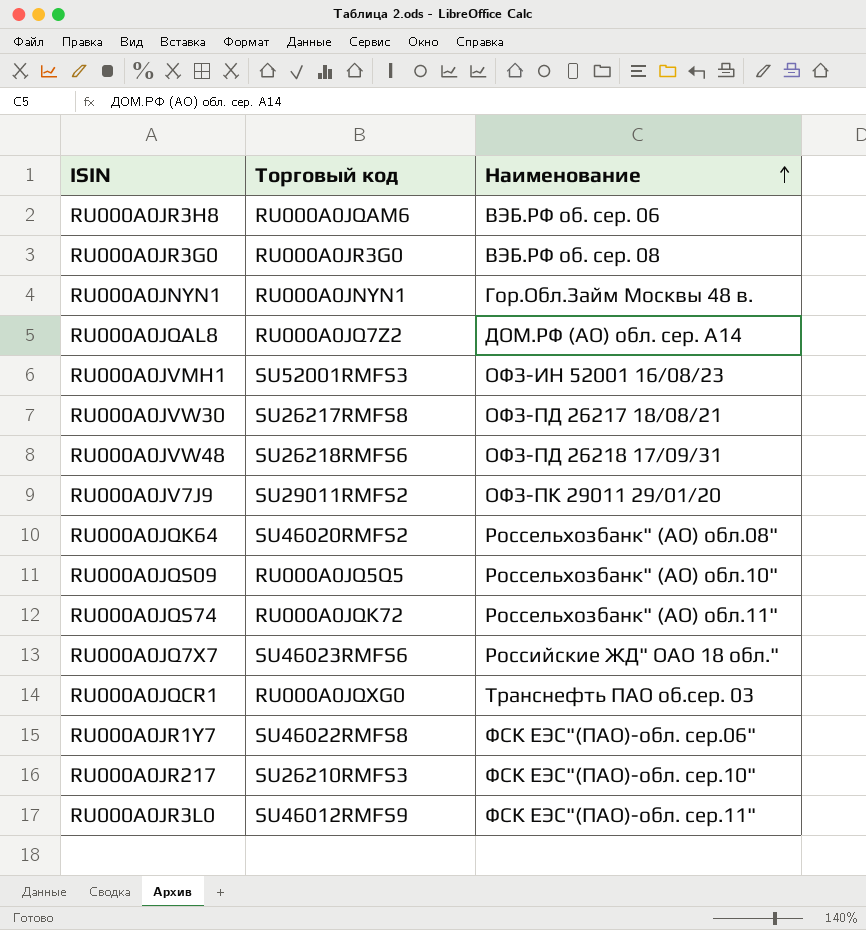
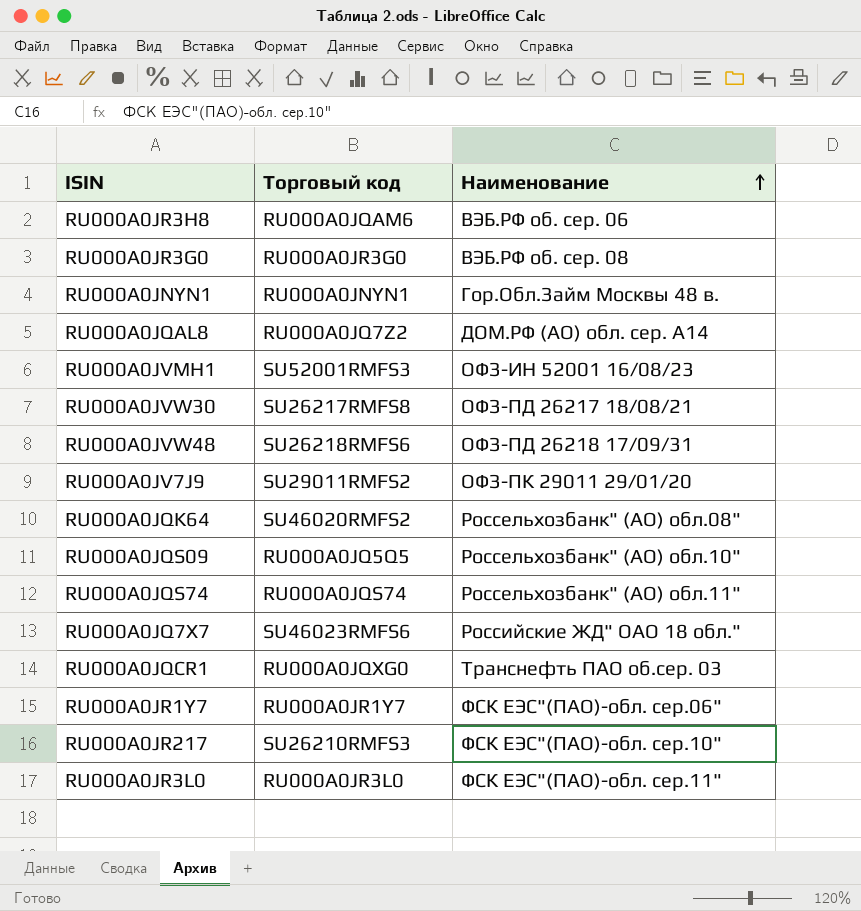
RU000A0JQS74 | Торговый код: RU000A0JQK72 -> RU000A0JQS74
RU000A0JR1Y7 | Торговый код: SU46022RMFS8 -> RU000A0JR1Y7
RU000A0JR3L0 | Торговый код: SU46012RMFS9 -> RU000A0JR3L0

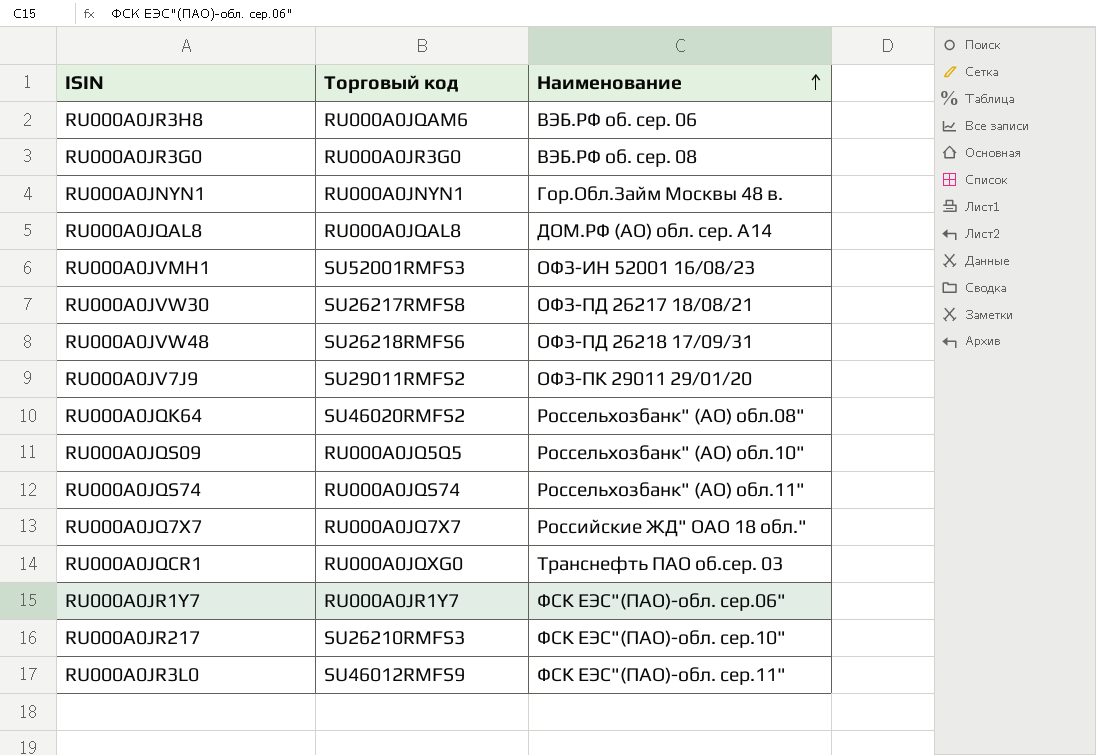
RU000A0JQAL8 | Торговый код: RU000A0JQ7Z2 -> RU000A0JQAL8
RU000A0JQ7X7 | Торговый код: SU46023RMFS6 -> RU000A0JQ7X7
RU000A0JR3L0 | Торговый код: RU000A0JR3L0 -> SU46012RMFS9

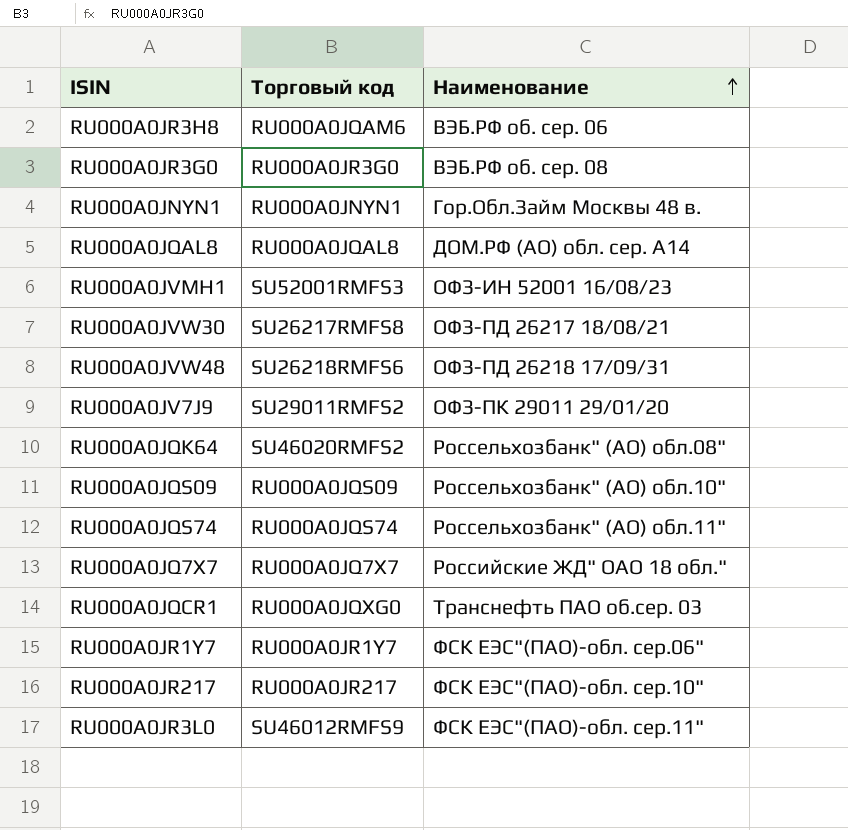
RU000A0JQS09 | Торговый код: RU000A0JQ5Q5 -> RU000A0JQS09
RU000A0JR217 | Торговый код: SU26210RMFS3 -> RU000A0JR217

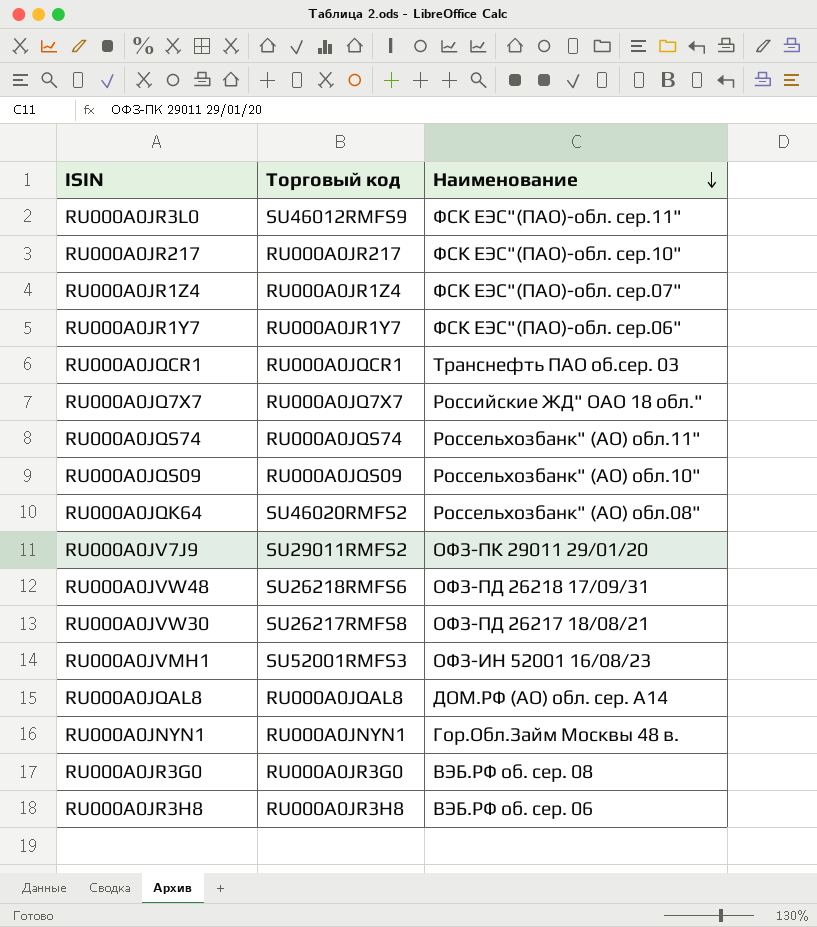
row order: Наименование ascending -> Наименование descending
row RU000A0JR1Z4: none -> RU000A0JR1Z4 | ФСК ЕЭС"(ПАО)-обл. сер.07"
RU000A0JQCR1 | Торговый код: RU000A0JQXG0 -> RU000A0JQCR1
RU000A0JR3H8 | Торговый код: RU000A0JQAM6 -> RU000A0JR3H8

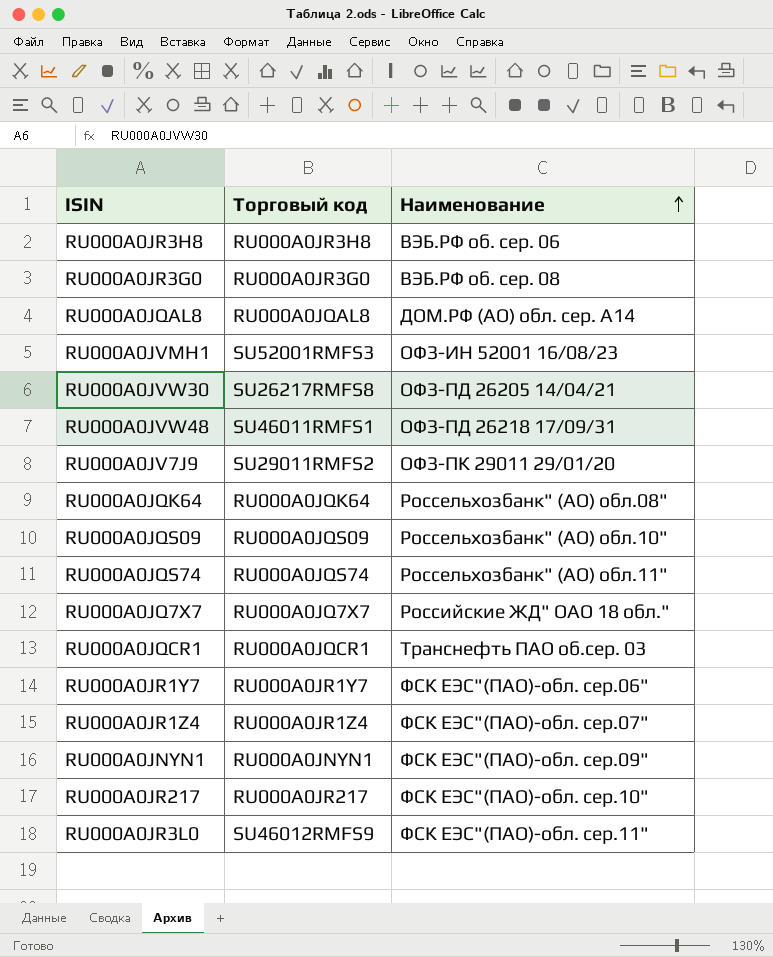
row order: Наименование descending -> Наименование ascending
RU000A0JVW30 | Наименование: ОФЗ-ПД 26217 18/08/21 -> ОФЗ-ПД 26205 14/04/21
RU000A0JVW48 | Торговый код: SU26218RMFS6 -> SU46011RMFS1
RU000A0JQK64 | Торговый код: SU46020RMFS2 -> RU000A0JQK64
RU000A0JNYN1 | Наименование: Гор.Обл.Займ Москвы 48 в. -> ФСК ЕЭС"(ПАО)-обл. сер.09"

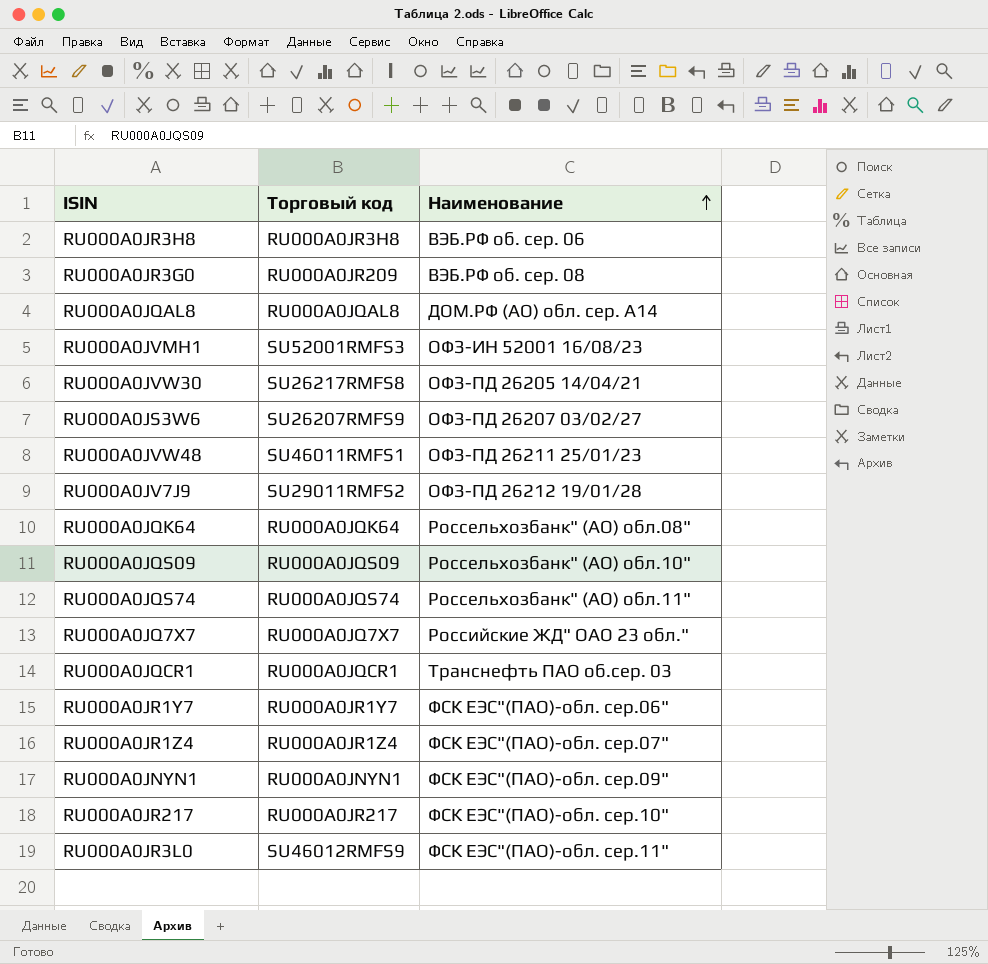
RU000A0JR3G0 | Торговый код: RU000A0JR3G0 -> RU000A0JR209
row RU000A0JS3W6: none -> SU26207RMFS9 | ОФЗ-ПД 26207 03/02/27
RU000A0JVW48 | Наименование: ОФЗ-ПД 26218 17/09/31 -> ОФЗ-ПД 26211 25/01/23
RU000A0JV7J9 | Наименование: ОФЗ-ПК 29011 29/01/20 -> ОФЗ-ПД 26212 19/01/28
RU000A0JQ7X7 | Наименование: Российские ЖД" ОАО 18 обл." -> Российские ЖД" ОАО 23 обл."

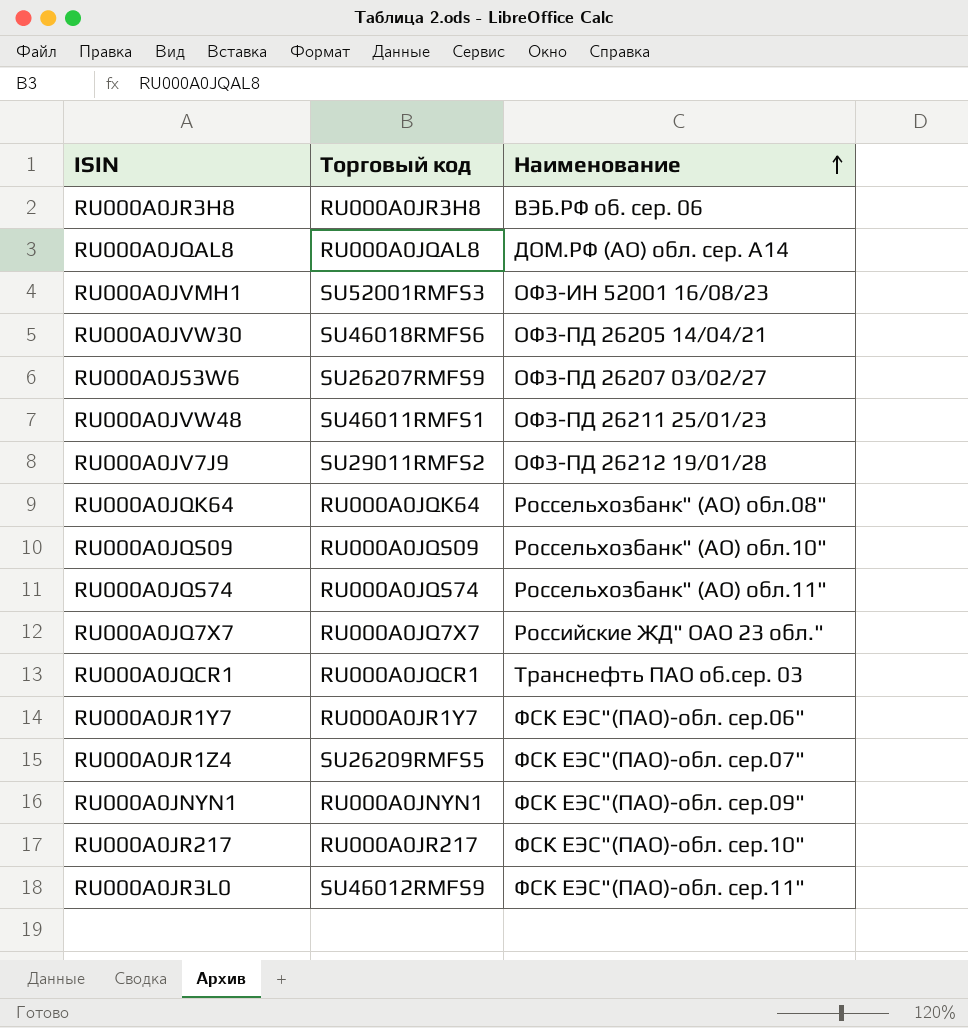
row RU000A0JR3G0: RU000A0JR209 | ВЭБ.РФ об. сер. 08 -> none
RU000A0JVW30 | Торговый код: SU26217RMFS8 -> SU46018RMFS6
RU000A0JR1Z4 | Торговый код: RU000A0JR1Z4 -> SU26209RMFS5

